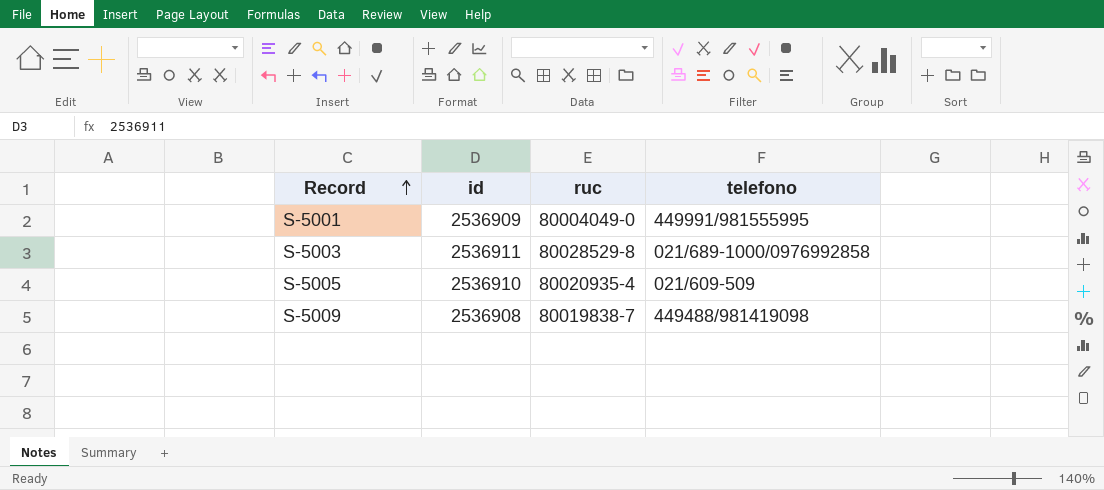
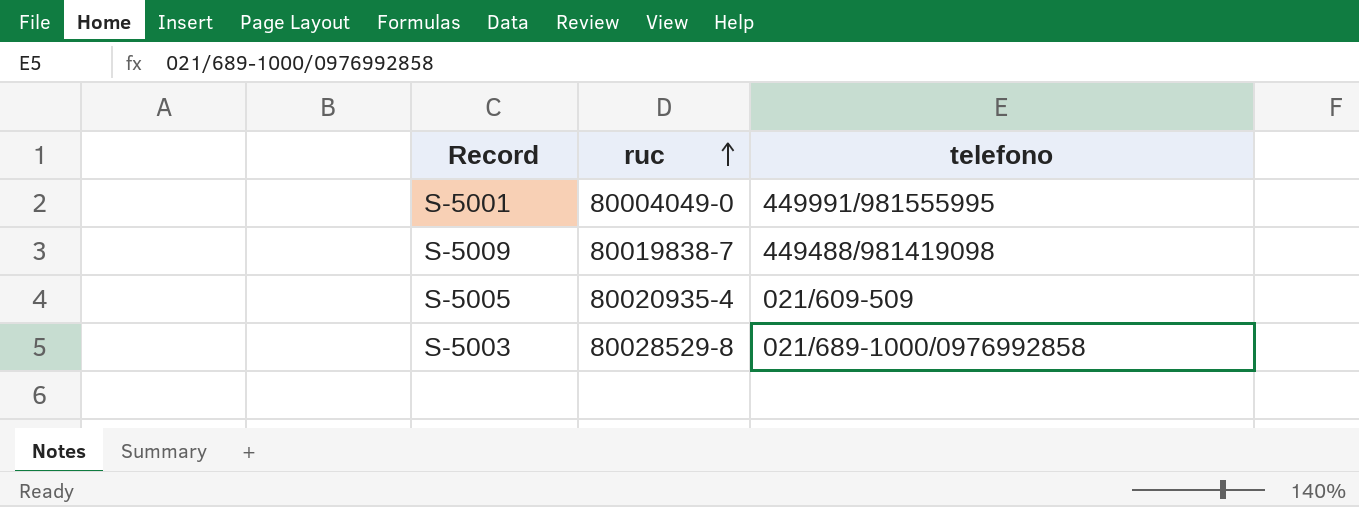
row order: Record ascending -> ruc ascending
column id | position: 2 -> none

